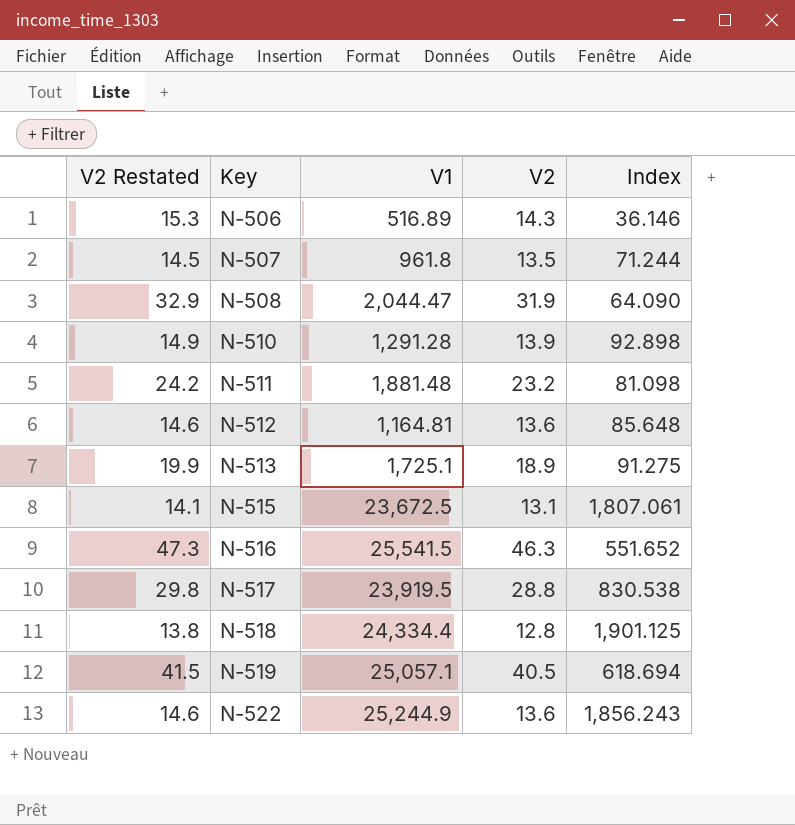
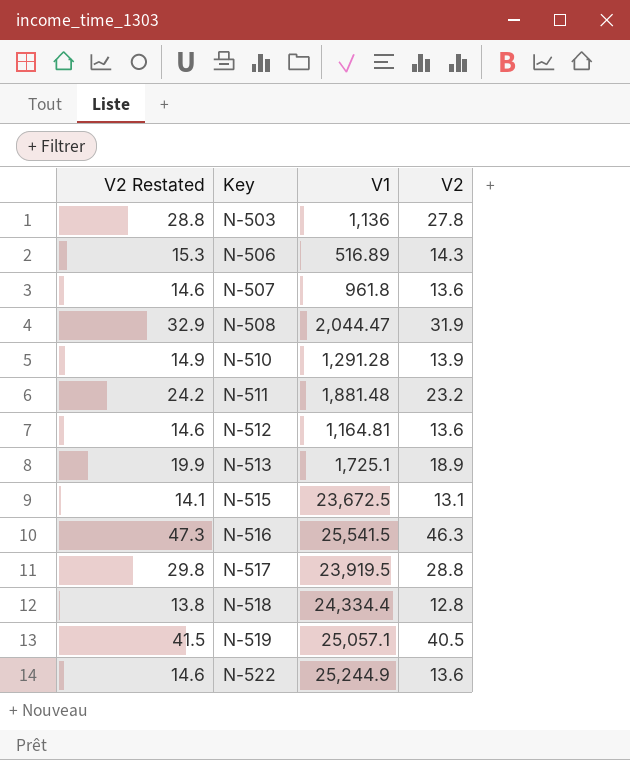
column Index | formula: [V1] / [V2] -> none
row N-503: none -> 28.8 | 1,136 | 27.8
N-507 | V2 Restated: 14.5 -> 14.6
N-507 | V2: 13.5 -> 13.6

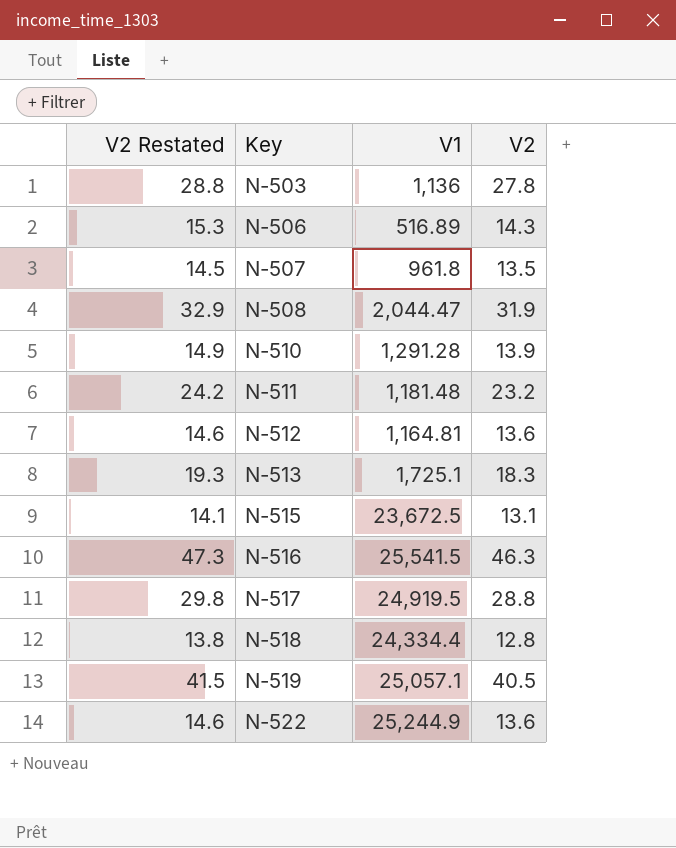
N-507 | V2 Restated: 14.6 -> 14.5
N-507 | V2: 13.6 -> 13.5
N-511 | V1: 1,881.48 -> 1,181.48
N-513 | V2 Restated: 19.9 -> 19.3
N-513 | V2: 18.9 -> 18.3
N-517 | V1: 23,919.5 -> 24,919.5

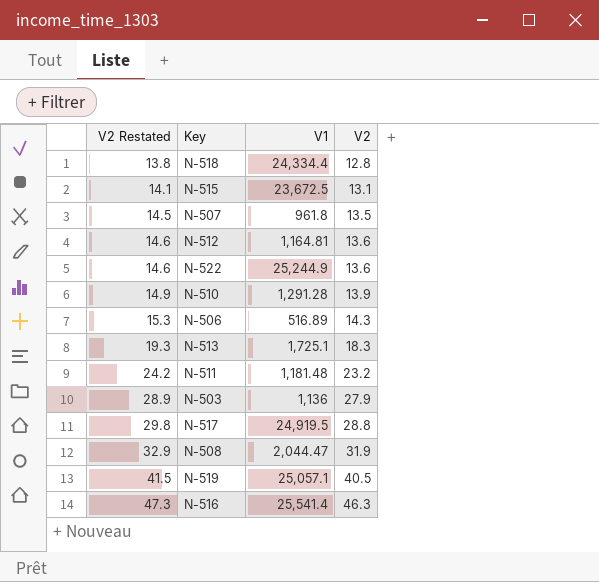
row order: Key ascending -> V2 Restated ascending
N-503 | V2 Restated: 28.8 -> 28.9
N-503 | V2: 27.8 -> 27.9
N-516 | V1: 25,541.5 -> 25,541.4

